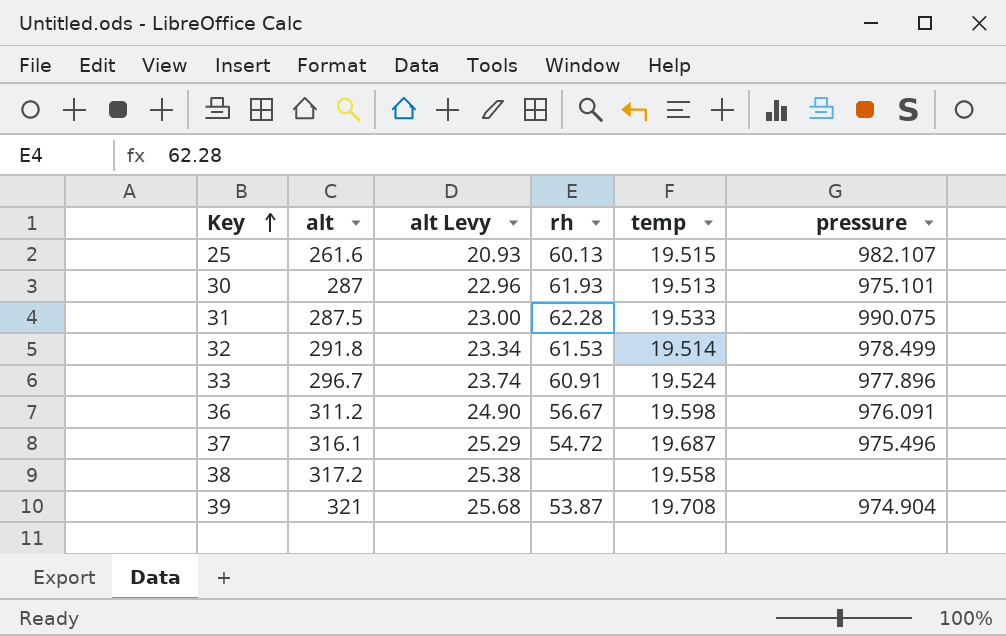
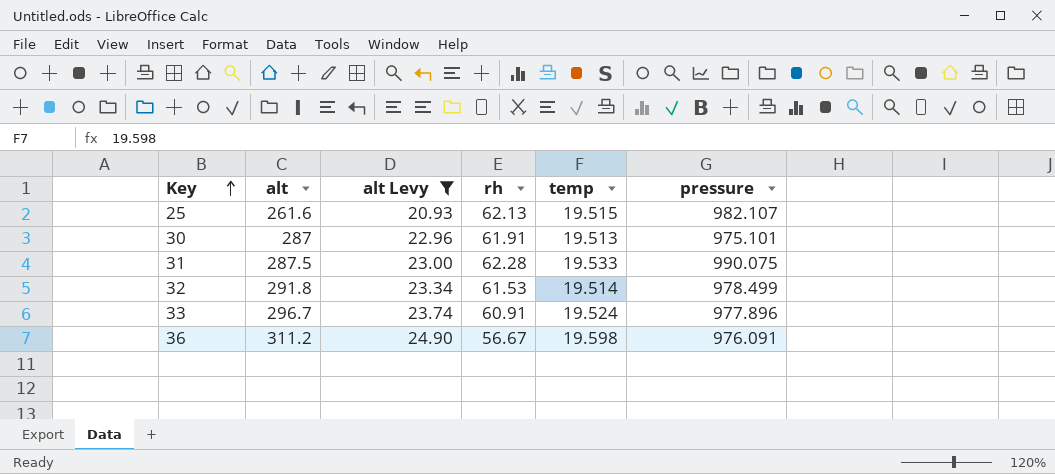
filter: none -> alt Levy <= 24.90
25 | rh: 60.13 -> 62.13
30 | rh: 61.93 -> 61.91

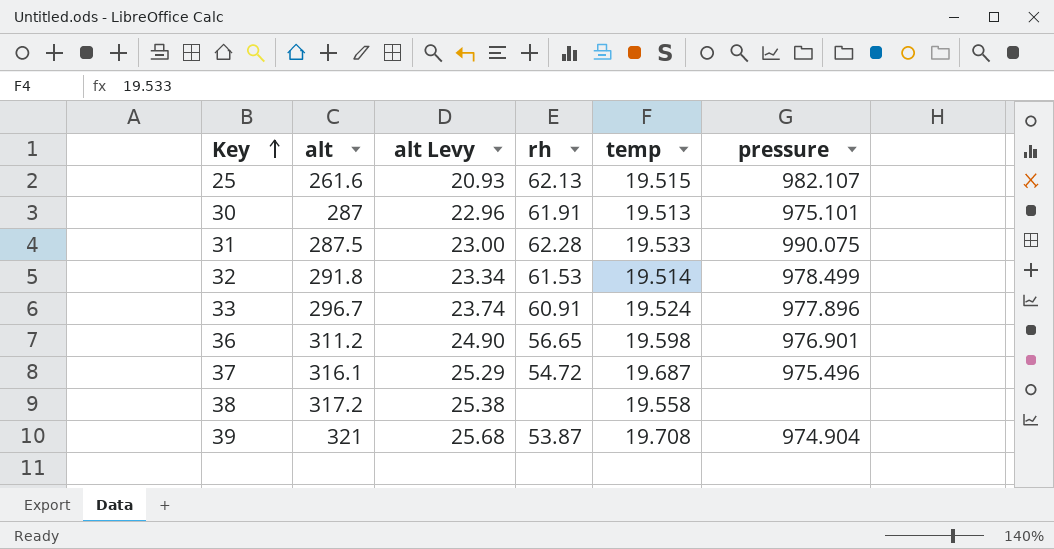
filter: alt Levy <= 24.90 -> none
36 | rh: 56.67 -> 56.65
36 | pressure: 976.091 -> 976.901

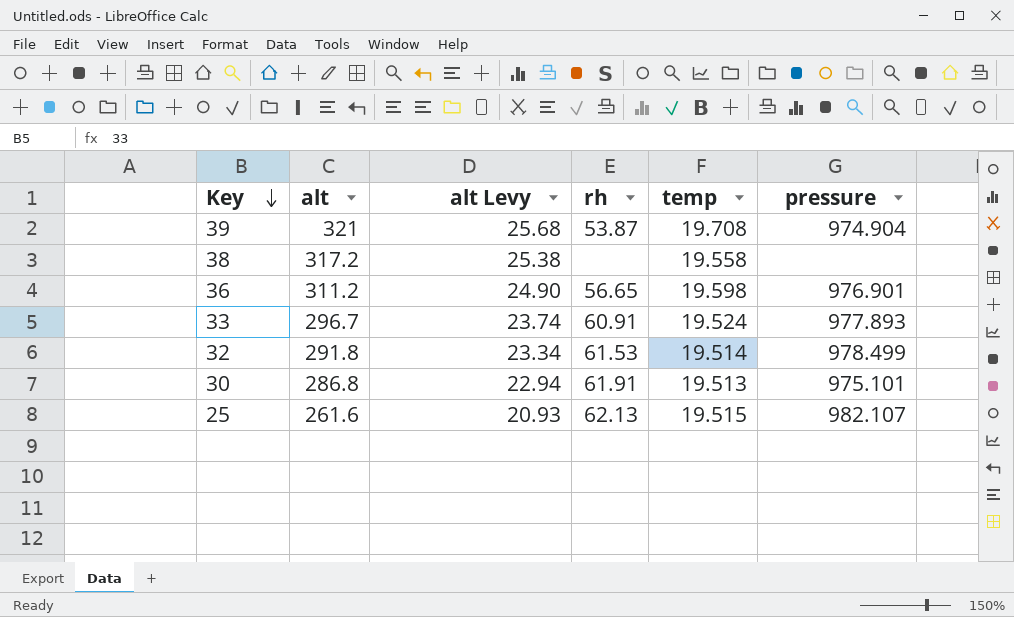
row order: Key ascending -> Key descending
row 31: 287.5 | 23.00 | 62.28 | 19.533 | 990.075 -> none
row 37: 316.1 | 25.29 | 54.72 | 19.687 | 975.496 -> none
33 | pressure: 977.896 -> 977.893
30 | alt: 287 -> 286.8
30 | alt Levy: 22.96 -> 22.94

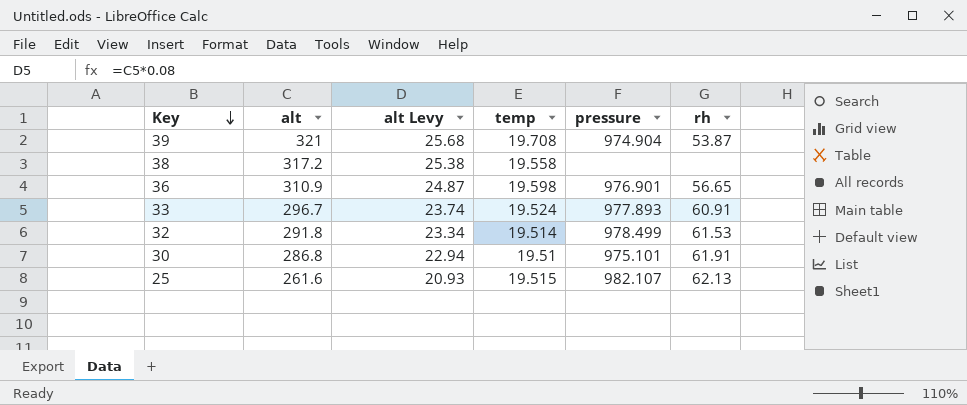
column rh | position: 4 -> 6
36 | alt: 311.2 -> 310.9
36 | alt Levy: 24.90 -> 24.87
30 | temp: 19.513 -> 19.51

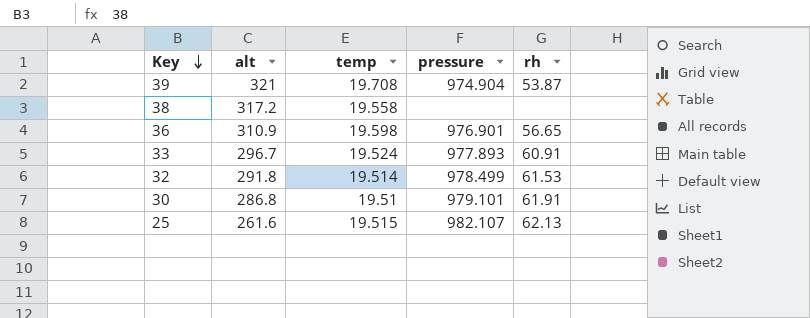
column alt Levy | formula: [alt] * 0.08 -> none
30 | pressure: 975.101 -> 979.101

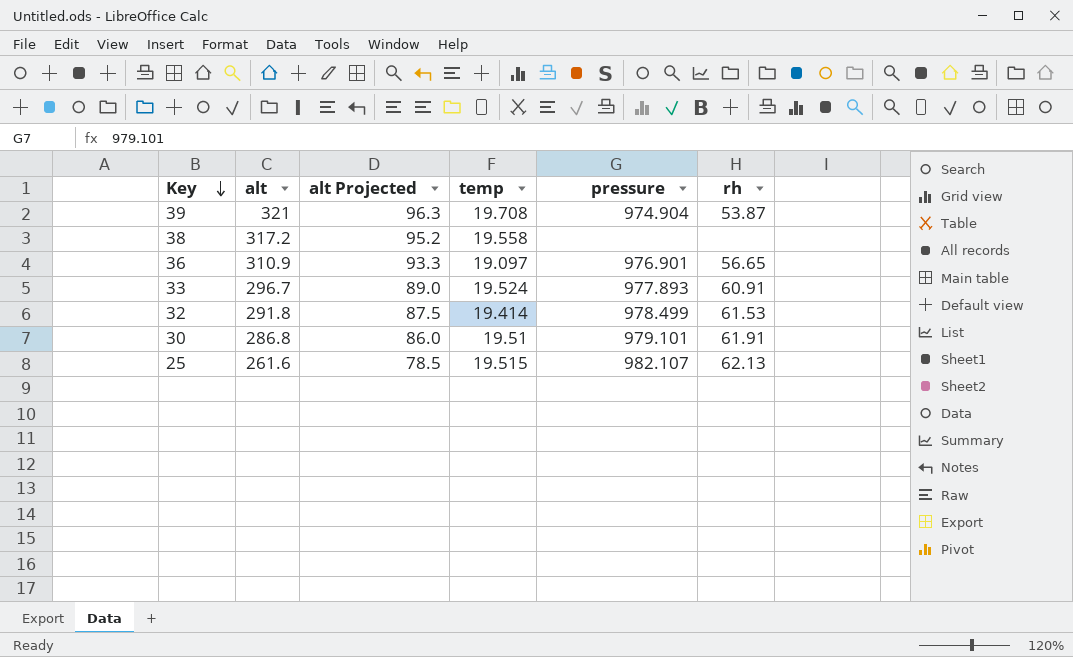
column alt Projected | formula: none -> [alt] * 0.3
36 | temp: 19.598 -> 19.097
32 | temp: 19.514 -> 19.414

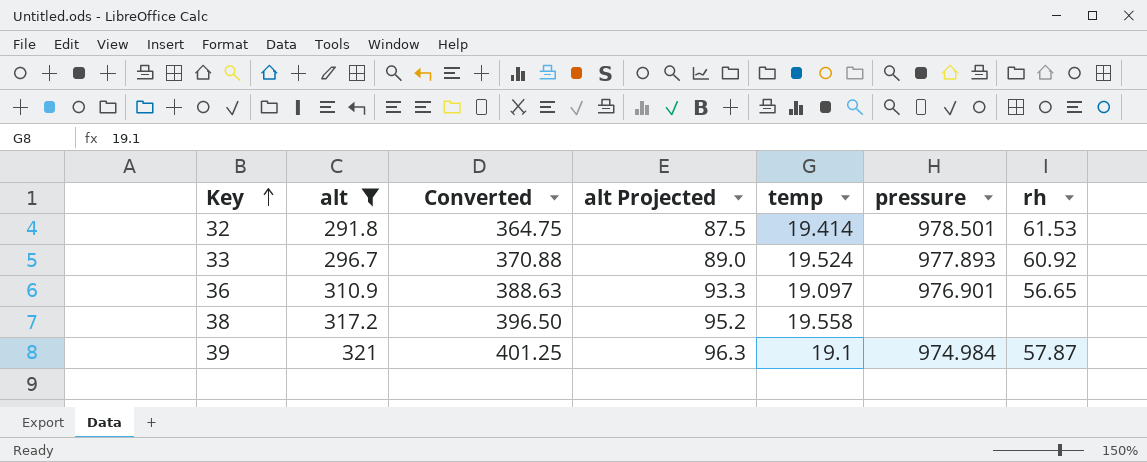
filter: none -> alt >= 291.8
row order: Key descending -> Key ascending
column Converted | formula: none -> [alt] * 1.25
32 | pressure: 978.499 -> 978.501
33 | rh: 60.91 -> 60.92
39 | temp: 19.708 -> 19.1
39 | pressure: 974.904 -> 974.984
39 | rh: 53.87 -> 57.87

